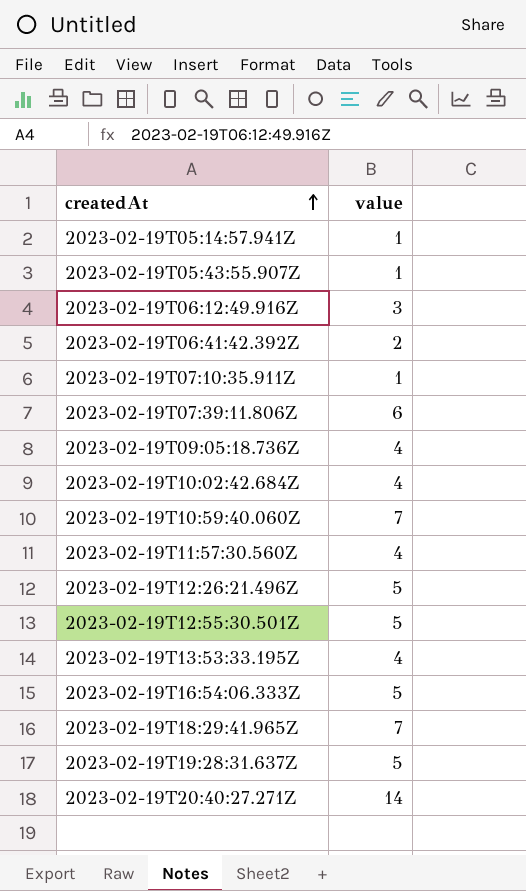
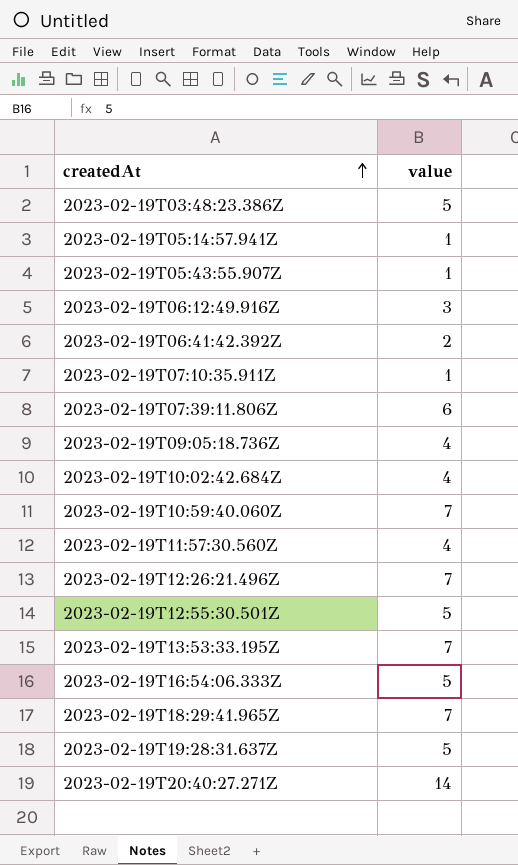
row 2023-02-19T03:48:23.386Z: none -> 5
2023-02-19T12:26:21.496Z | value: 5 -> 7
2023-02-19T13:53:33.195Z | value: 4 -> 7

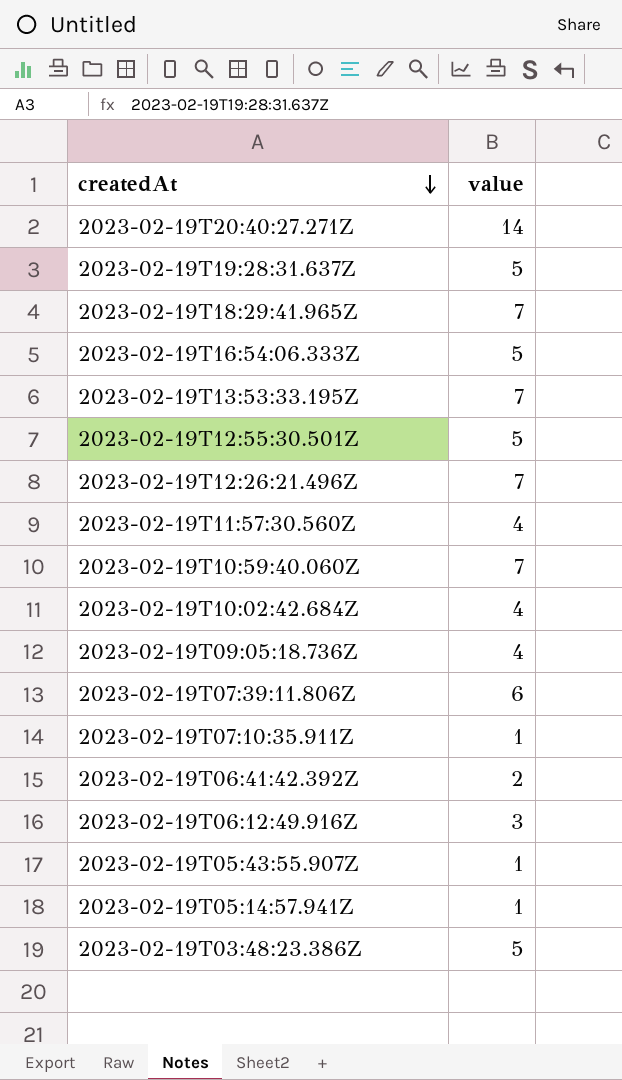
row order: createdAt ascending -> createdAt descending

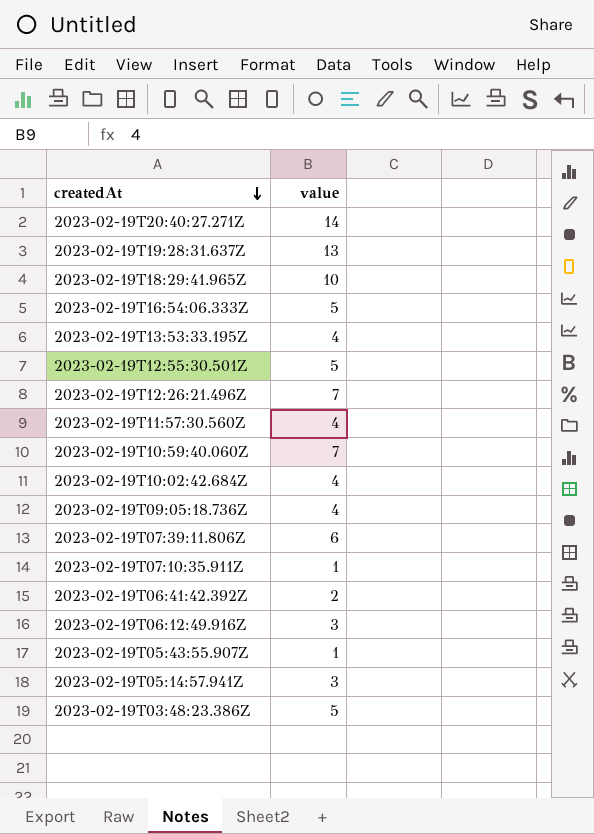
2023-02-19T19:28:31.637Z | value: 5 -> 13
2023-02-19T18:29:41.965Z | value: 7 -> 10
2023-02-19T13:53:33.195Z | value: 7 -> 4
2023-02-19T05:14:57.941Z | value: 1 -> 3

